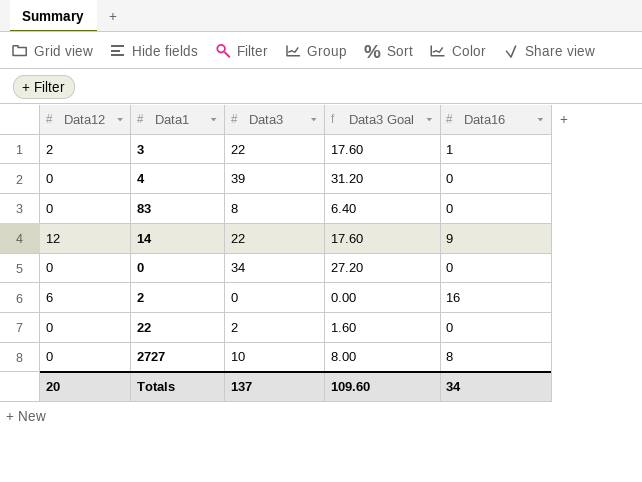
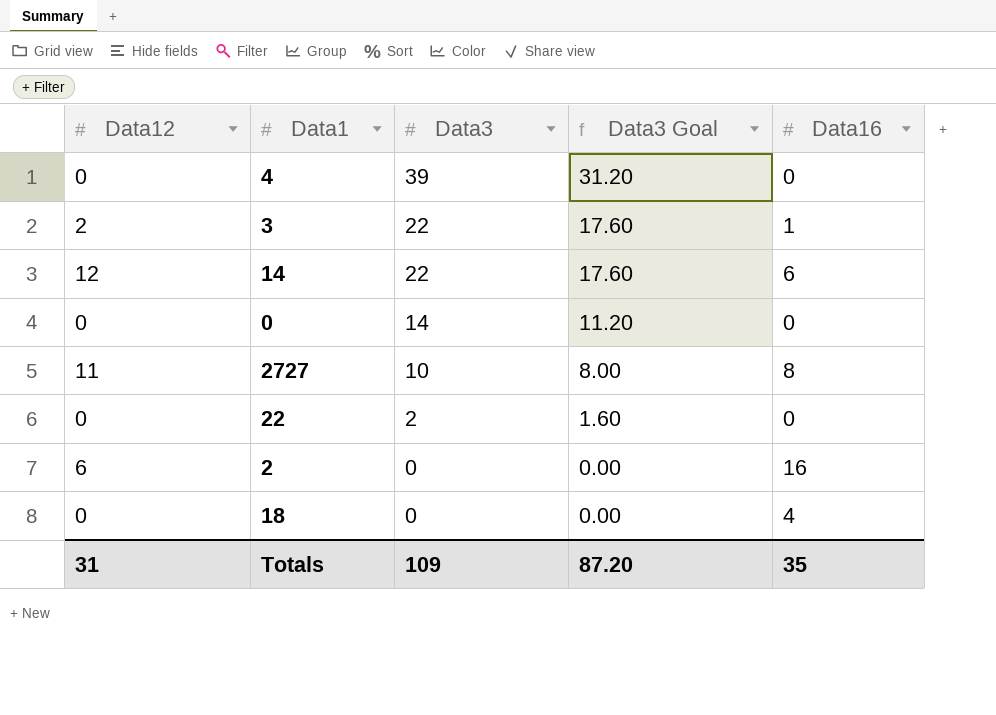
row order: none -> Data3 descending
row 83: 0 | 8 | 6.40 | 0 -> none
14 | Data16: 9 -> 6
0 | Data3: 34 -> 14
0 | Data3 Goal: 27.20 -> 11.20
2727 | Data12: 0 -> 11
row 18: none -> 0 | 0 | 0.00 | 4
Totals | Data12: 20 -> 31
Totals | Data3: 137 -> 109
Totals | Data3 Goal: 109.60 -> 87.20
Totals | Data16: 34 -> 35

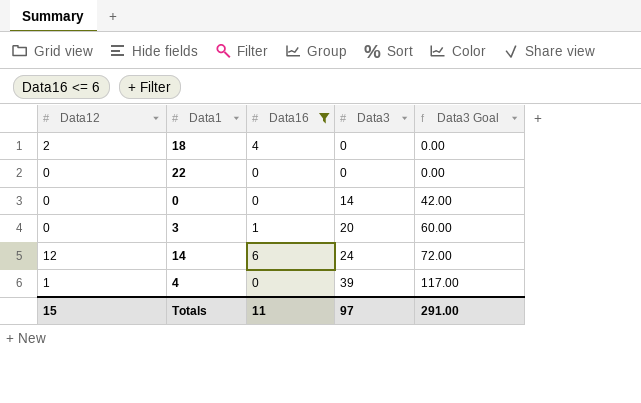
filter: none -> Data16 <= 6
row order: Data3 descending -> Data3 ascending
column Data16 | position: 5 -> 3
column Data3 Goal | formula: [Data3] * 0.8 -> [Data3] * 3
18 | Data12: 0 -> 2
22 | Data3: 2 -> 0
3 | Data12: 2 -> 0
3 | Data3: 22 -> 20
14 | Data3: 22 -> 24
4 | Data12: 0 -> 1
Totals | Data12: 31 -> 15
Totals | Data16: 35 -> 11
Totals | Data3: 109 -> 97
Totals | Data3 Goal: 87.20 -> 291.00

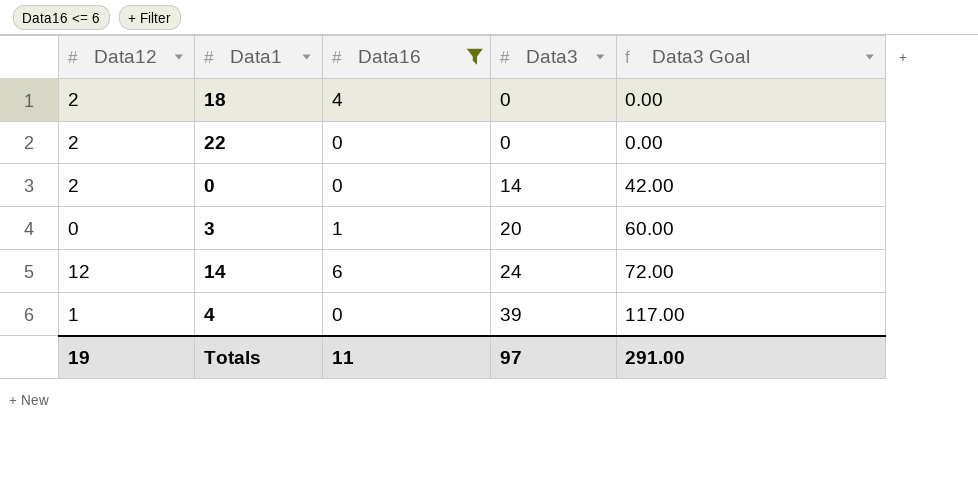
22 | Data12: 0 -> 2
0 | Data12: 0 -> 2
Totals | Data12: 15 -> 19

